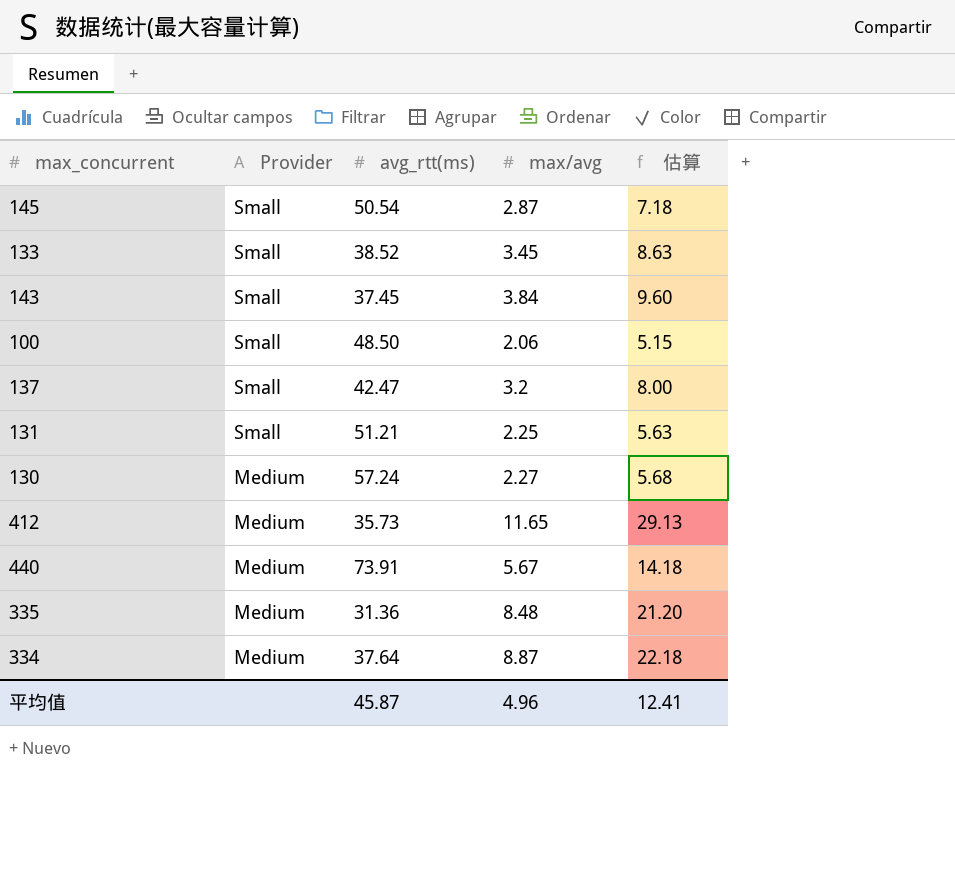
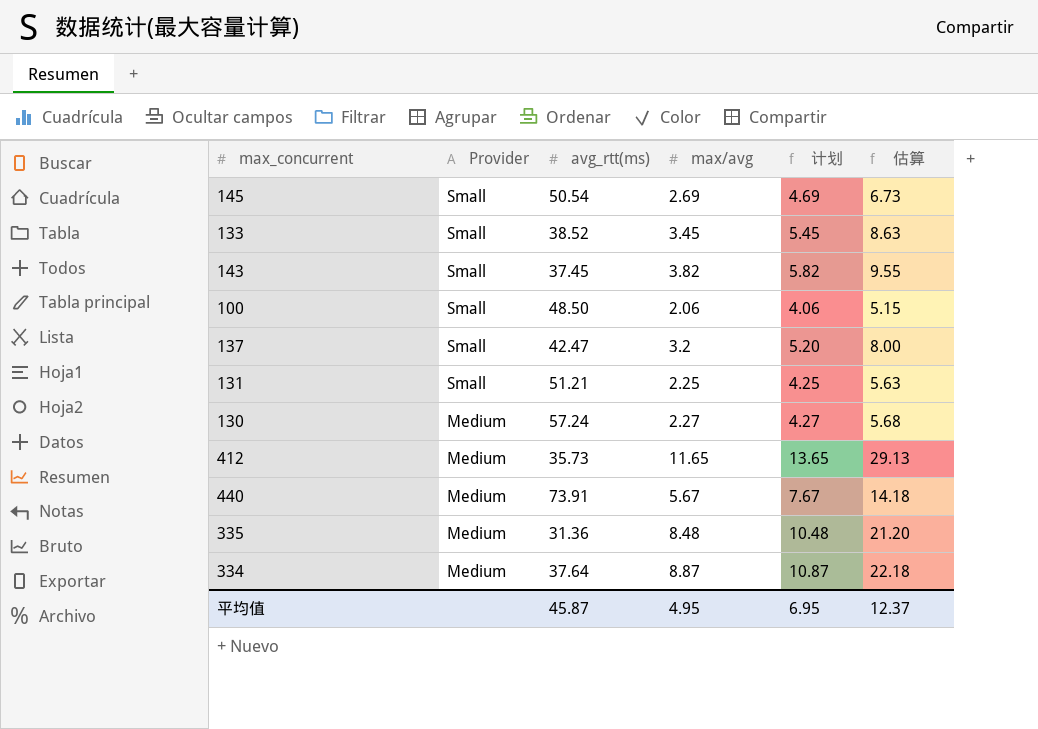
column 计划 | formula: none -> [max/avg] + 2
145 | max/avg: 2.87 -> 2.69
145 | 估算: 7.18 -> 6.73
143 | max/avg: 3.84 -> 3.82
143 | 估算: 9.60 -> 9.55
平均值 | max/avg: 4.96 -> 4.95
平均值 | 估算: 12.41 -> 12.37

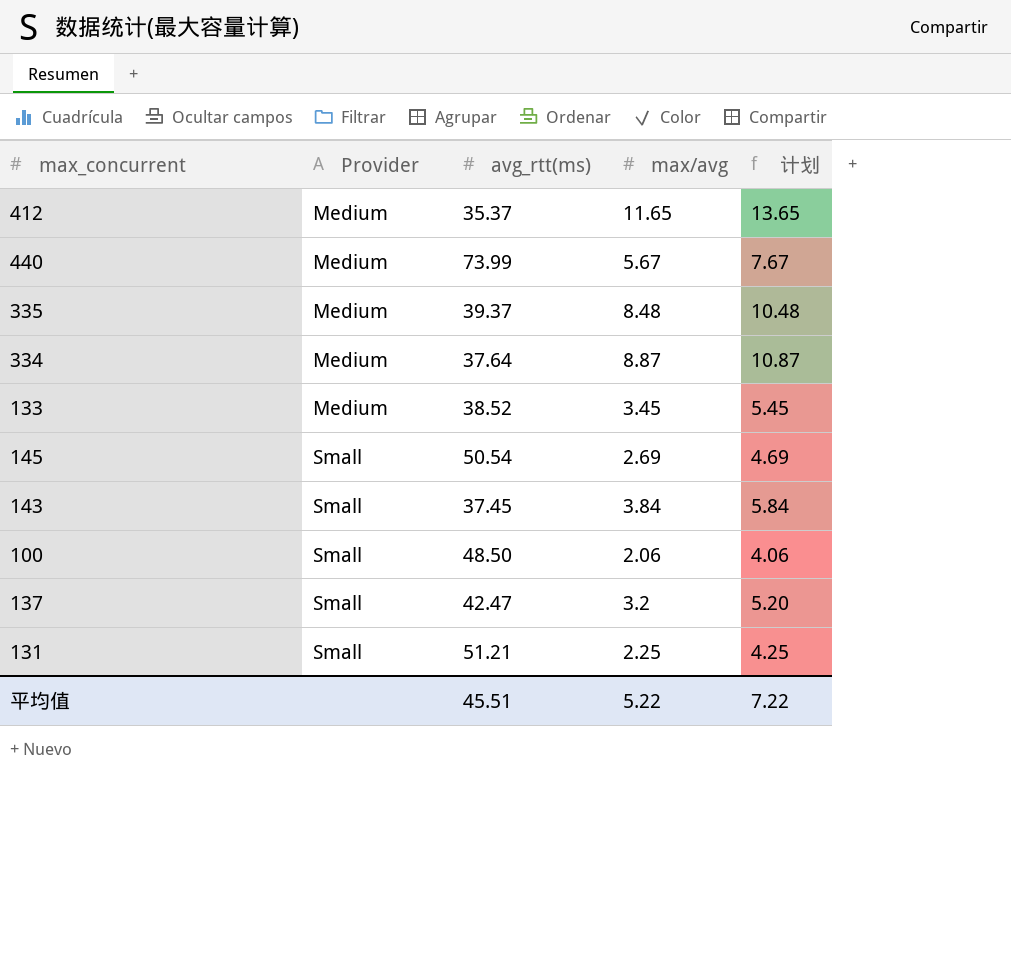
row order: Provider descending -> Provider ascending
column 估算 | formula: [max/avg] * 2.5 -> none
row 130: Medium | 57.24 | 2.27 | 4.27 | 5.68 -> none
412 | avg_rtt(ms): 35.73 -> 35.37
440 | avg_rtt(ms): 73.91 -> 73.99
335 | avg_rtt(ms): 31.36 -> 39.37
133 | Provider: Small -> Medium
143 | max/avg: 3.82 -> 3.84
143 | 计划: 5.82 -> 5.84
平均值 | avg_rtt(ms): 45.87 -> 45.51
平均值 | max/avg: 4.95 -> 5.22
平均值 | 计划: 6.95 -> 7.22

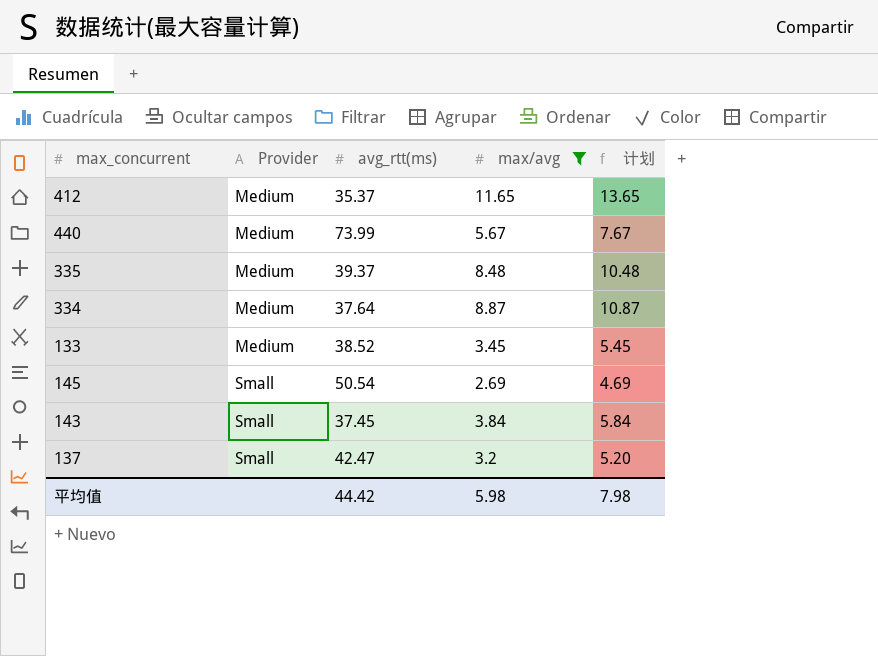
filter: none -> max/avg >= 2.69
平均值 | avg_rtt(ms): 45.51 -> 44.42
平均值 | max/avg: 5.22 -> 5.98
平均值 | 计划: 7.22 -> 7.98

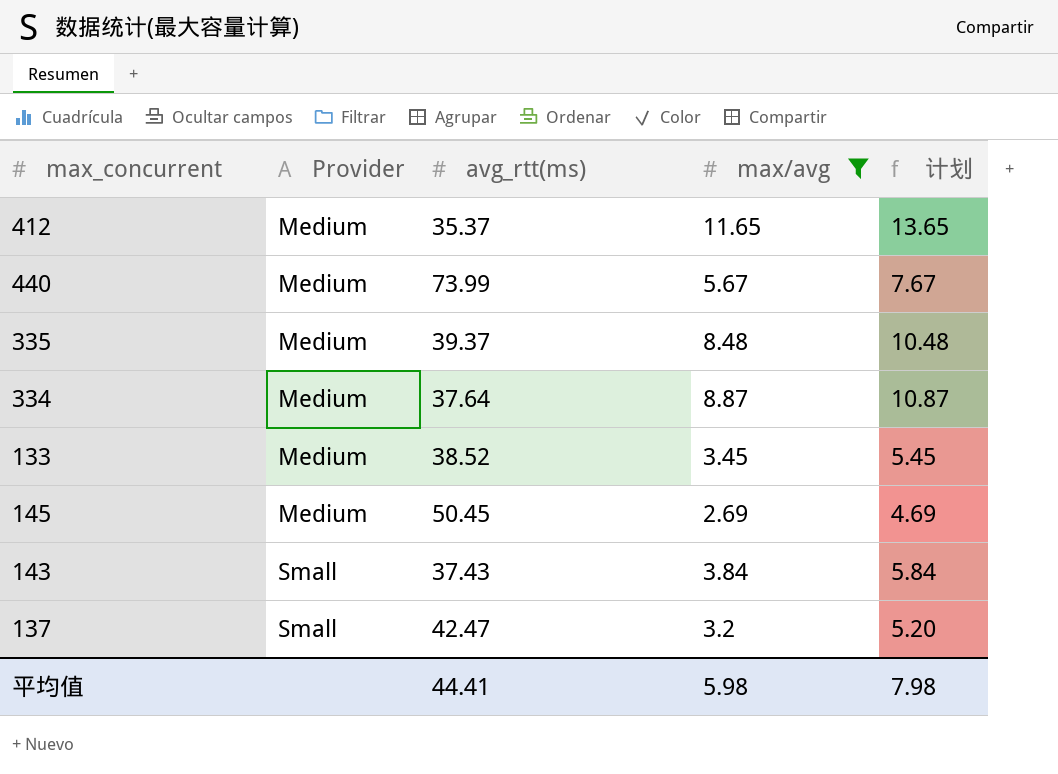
145 | Provider: Small -> Medium
145 | avg_rtt(ms): 50.54 -> 50.45
143 | avg_rtt(ms): 37.45 -> 37.43
平均值 | avg_rtt(ms): 44.42 -> 44.41

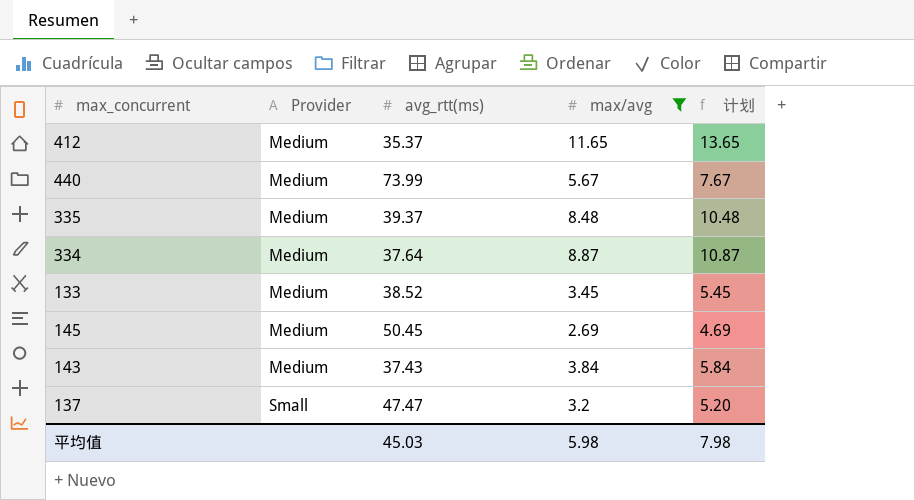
143 | Provider: Small -> Medium
137 | avg_rtt(ms): 42.47 -> 47.47
平均值 | avg_rtt(ms): 44.41 -> 45.03

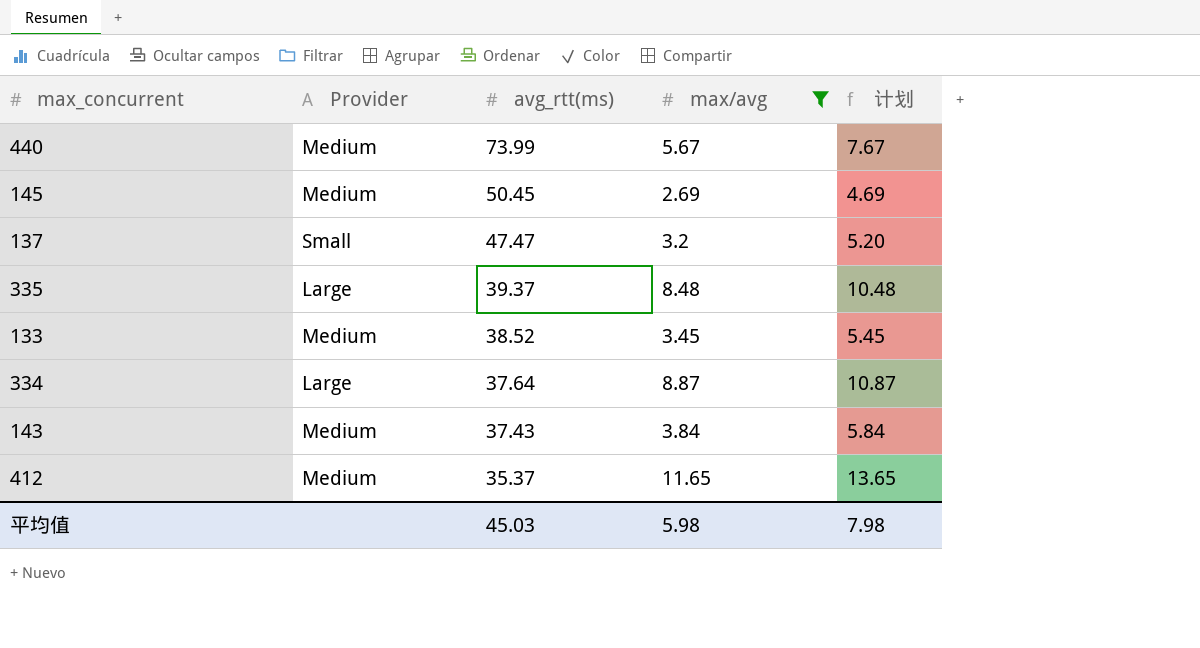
row order: Provider ascending -> avg_rtt(ms) descending
335 | Provider: Medium -> Large
334 | Provider: Medium -> Large

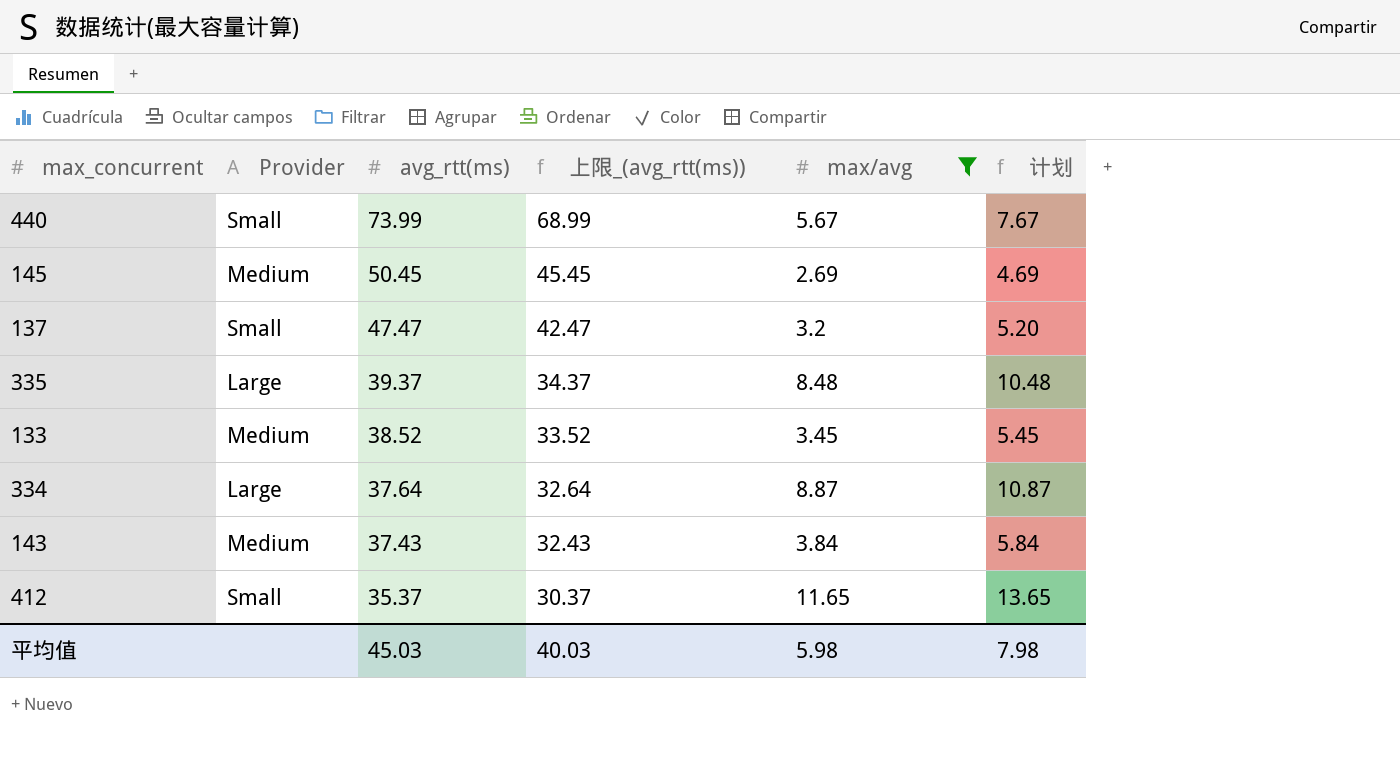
column 上限_(avg_rtt(ms)) | formula: none -> [avg_rtt(ms)] - 5
440 | Provider: Medium -> Small
412 | Provider: Medium -> Small

